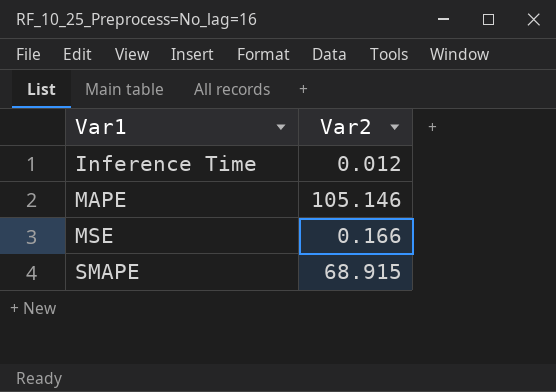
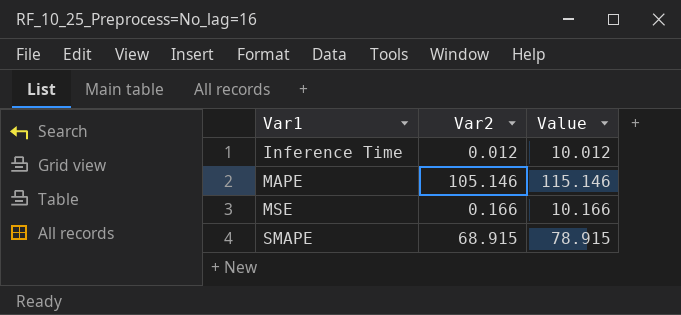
column Value | formula: none -> [Var2] + 10

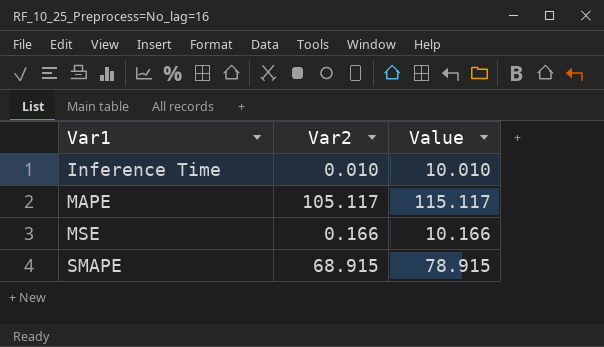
Inference Time | Var2: 0.012 -> 0.010
Inference Time | Value: 10.012 -> 10.010
MAPE | Var2: 105.146 -> 105.117
MAPE | Value: 115.146 -> 115.117

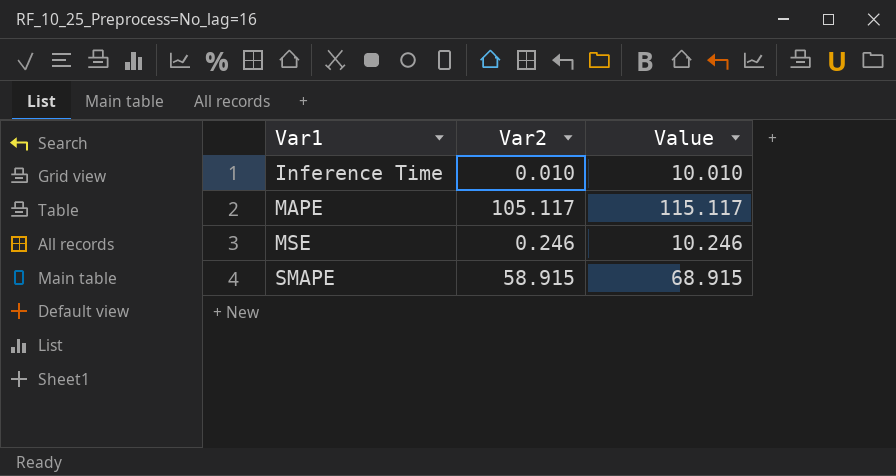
MSE | Var2: 0.166 -> 0.246
MSE | Value: 10.166 -> 10.246
SMAPE | Var2: 68.915 -> 58.915
SMAPE | Value: 78.915 -> 68.915

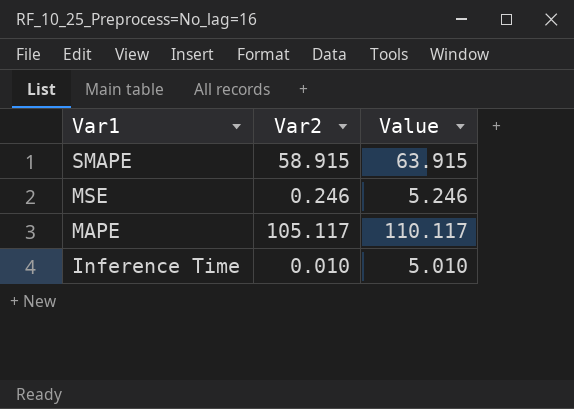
row order: Var1 ascending -> Var1 descending
column Value | formula: [Var2] + 10 -> [Var2] + 5

